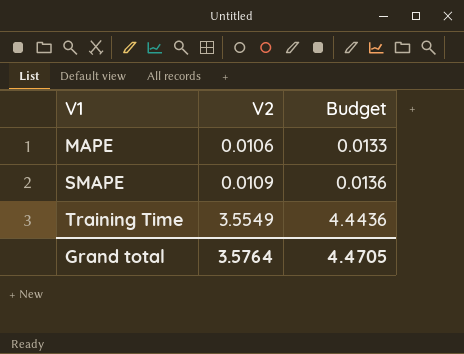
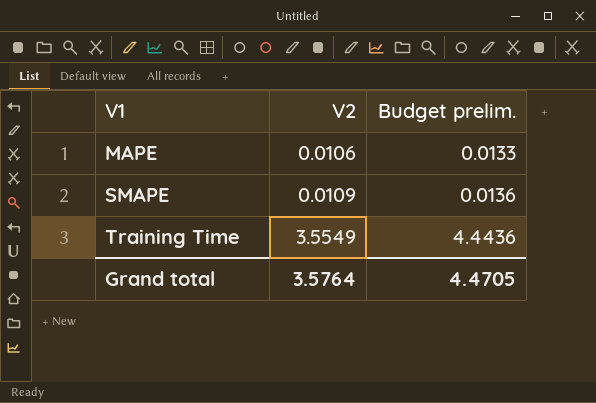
column name: Budget -> Budget prelim.

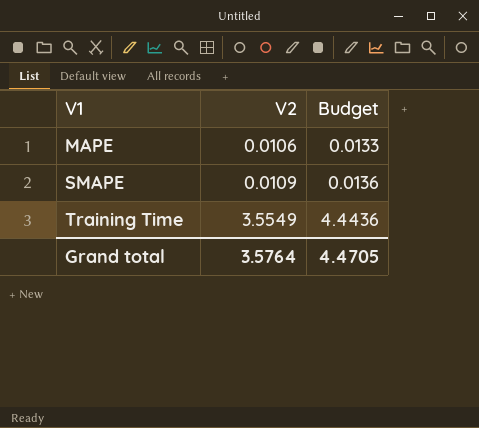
column name: Budget prelim. -> Budget

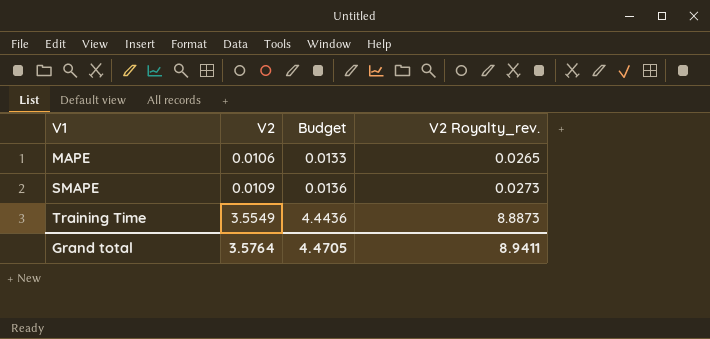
column V2 Royalty_rev. | formula: none -> [V2] * 2.5

